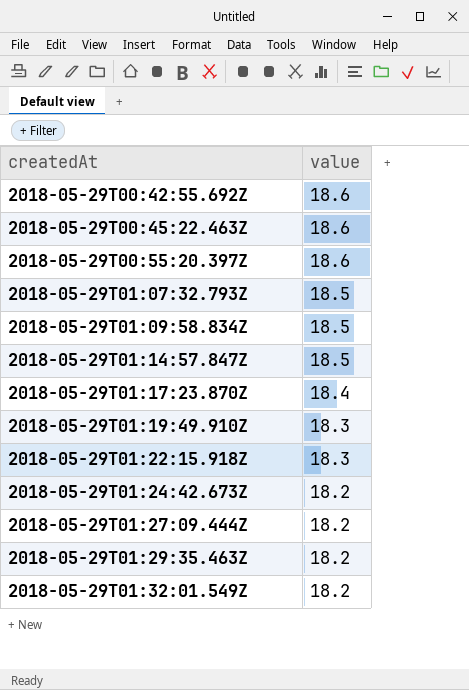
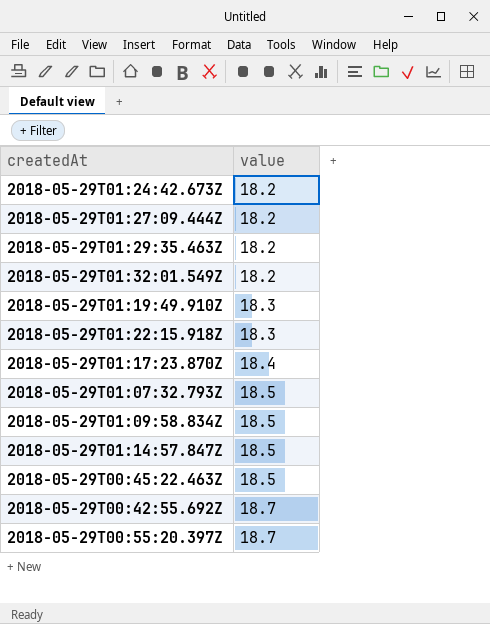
row order: createdAt ascending -> value ascending
2018-05-29T00:45:22.463Z | value: 18.6 -> 18.5
2018-05-29T00:42:55.692Z | value: 18.6 -> 18.7
2018-05-29T00:55:20.397Z | value: 18.6 -> 18.7

